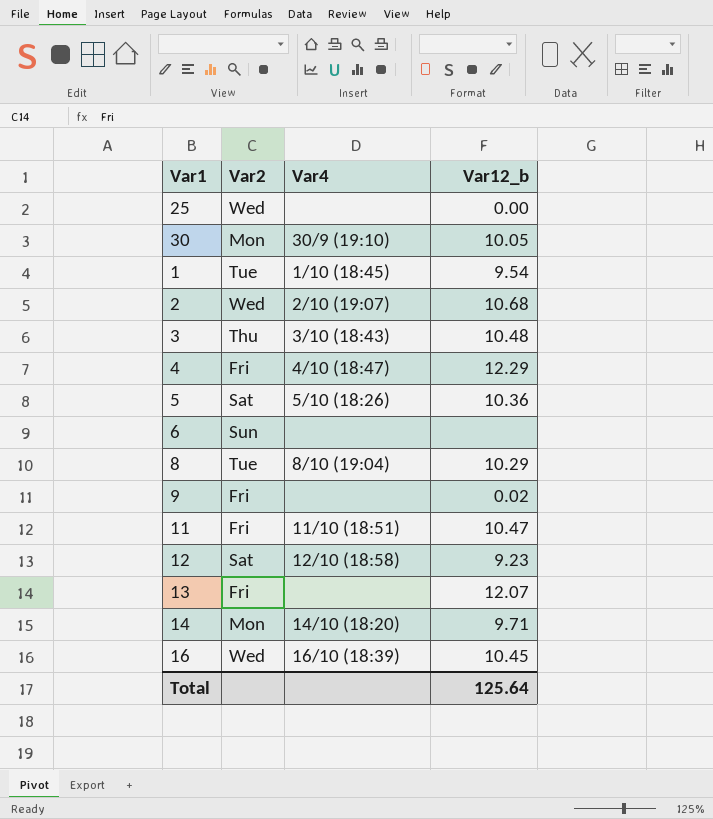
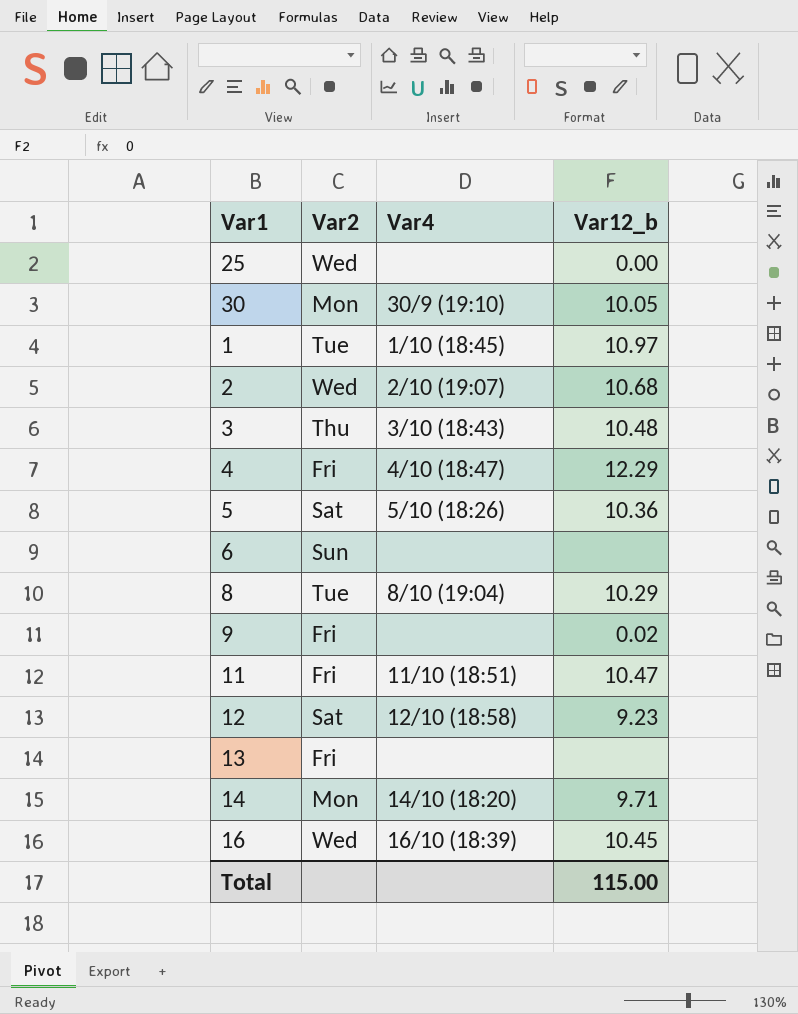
1 | Var12_b: 9.54 -> 10.97
13 | Var12_b: 12.07 -> none
Total | Var12_b: 125.64 -> 115.00

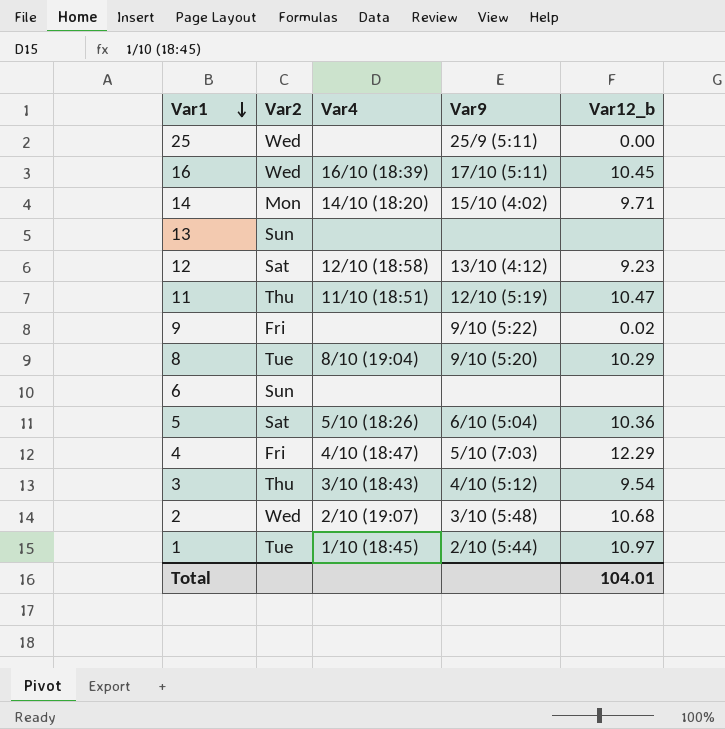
row order: none -> Var1 descending
column Var9 | position: none -> 4
row 30: Mon | 30/9 (19:10) | 10.05 -> none
13 | Var2: Fri -> Sun
11 | Var2: Fri -> Thu
3 | Var12_b: 10.48 -> 9.54
Total | Var12_b: 115.00 -> 104.01

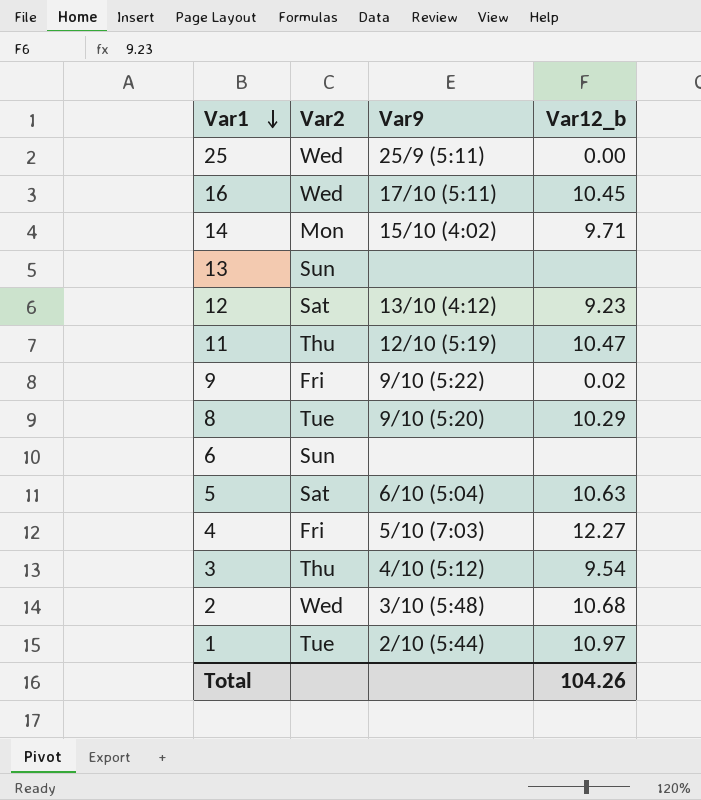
column Var4 | position: 3 -> none
5 | Var12_b: 10.36 -> 10.63
4 | Var12_b: 12.29 -> 12.27
Total | Var12_b: 104.01 -> 104.26

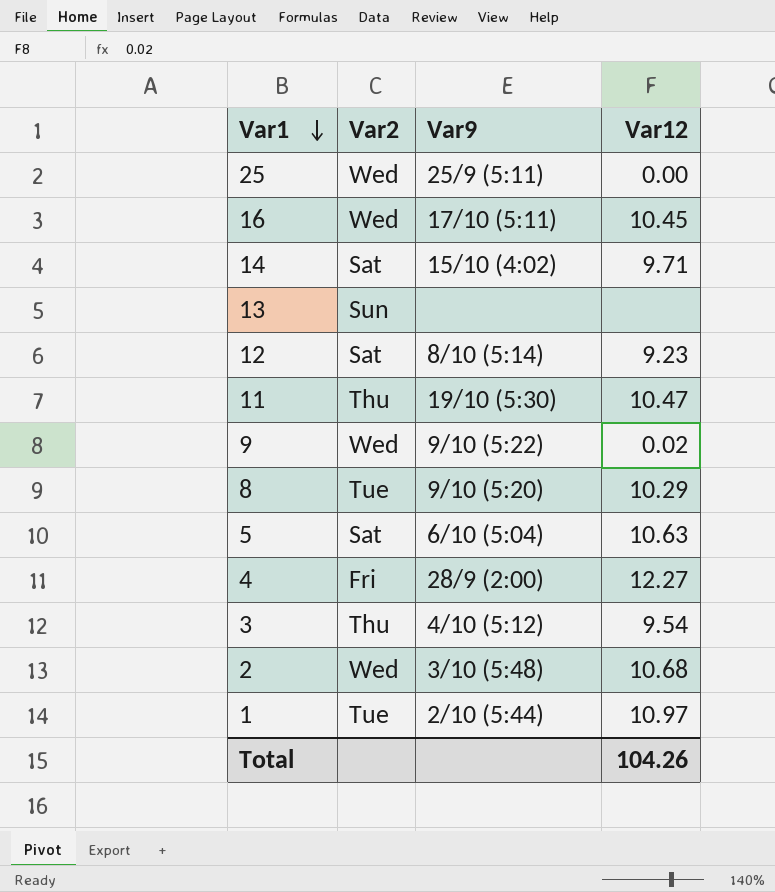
column name: Var12_b -> Var12
row 6: Sun | none | none -> none
14 | Var2: Mon -> Sat
12 | Var9: 13/10 (4:12) -> 8/10 (5:14)
11 | Var9: 12/10 (5:19) -> 19/10 (5:30)
9 | Var2: Fri -> Wed
4 | Var9: 5/10 (7:03) -> 28/9 (2:00)

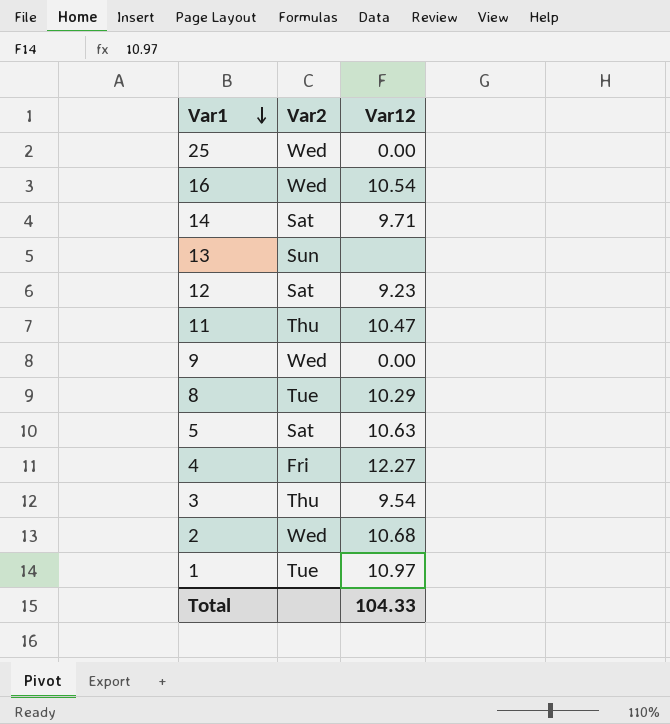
column Var9 | position: 3 -> none
16 | Var12: 10.45 -> 10.54
9 | Var12: 0.02 -> 0.00
Total | Var12: 104.26 -> 104.33

